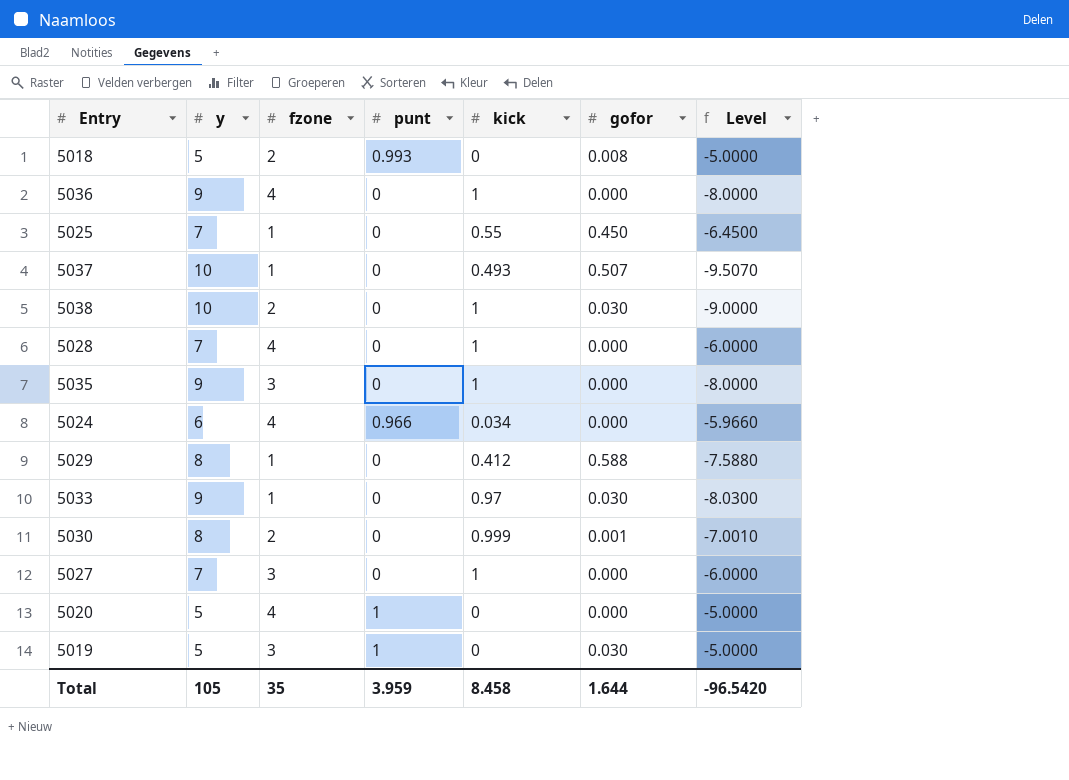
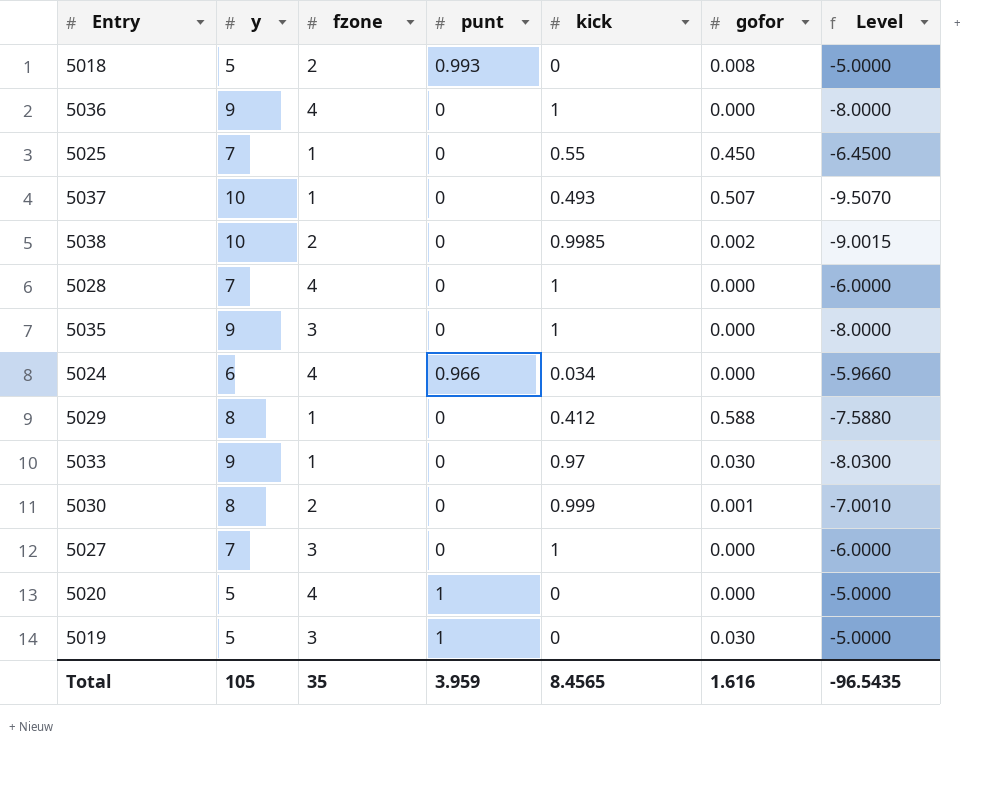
5038 | kick: 1 -> 0.9985
5038 | gofor: 0.030 -> 0.002
5038 | Level: -9.0000 -> -9.0015
Total | kick: 8.458 -> 8.4565
Total | gofor: 1.644 -> 1.616
Total | Level: -96.5420 -> -96.5435

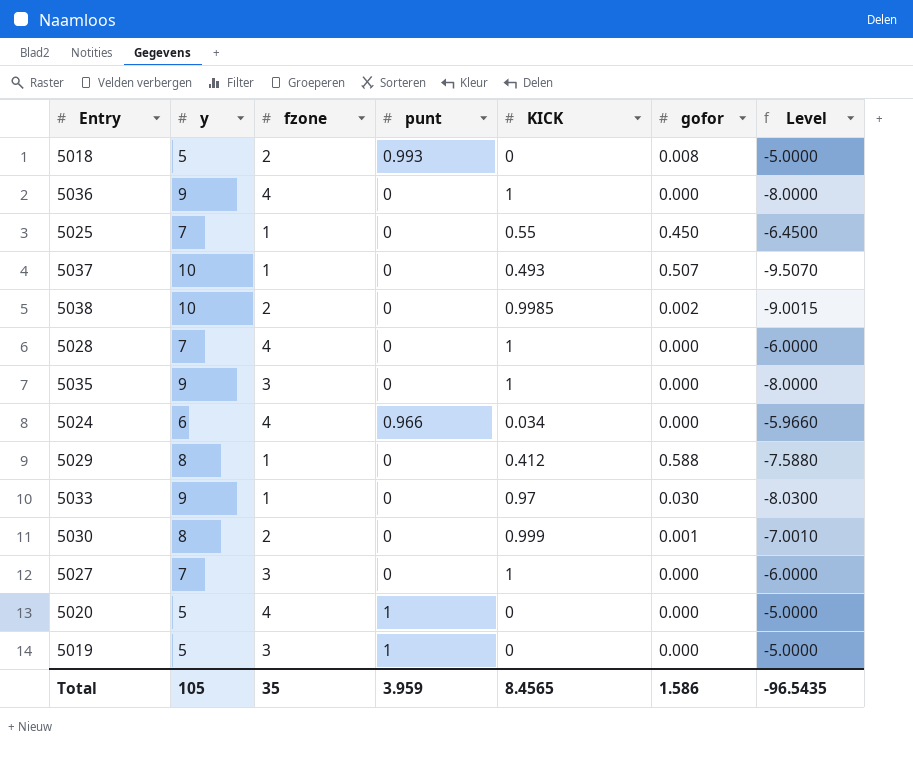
column name: kick -> KICK
5019 | gofor: 0.030 -> 0.000
Total | gofor: 1.616 -> 1.586

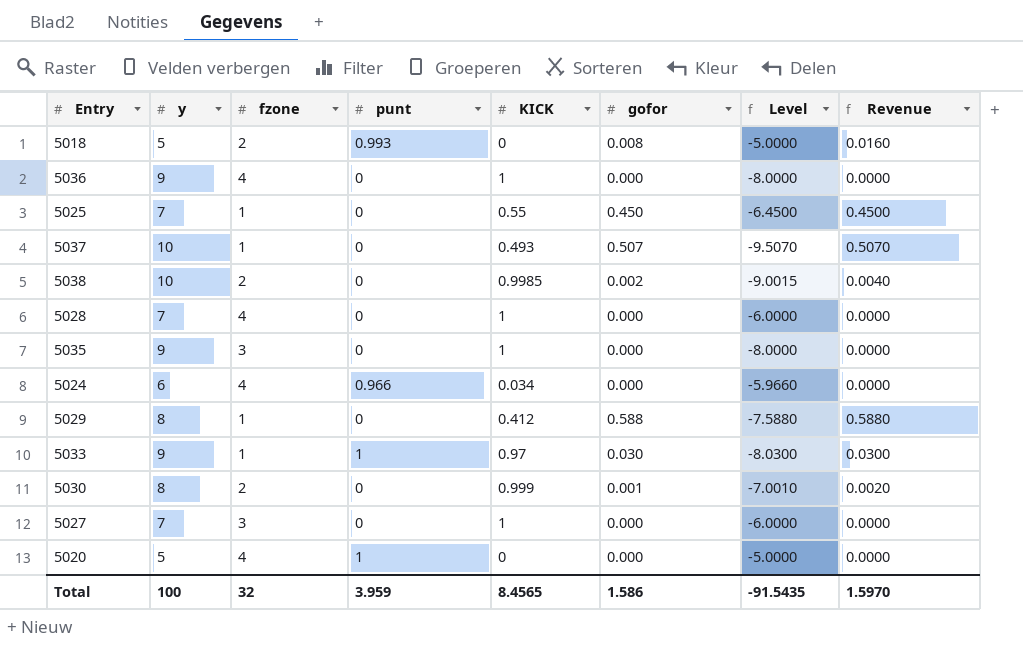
column Revenue | formula: none -> [fzone] * [gofor]
row 5019: 5 | 3 | 1 | 0 | 0.000 | -5.0000 -> none
5033 | punt: 0 -> 1
Total | y: 105 -> 100
Total | fzone: 35 -> 32
Total | Level: -96.5435 -> -91.5435

